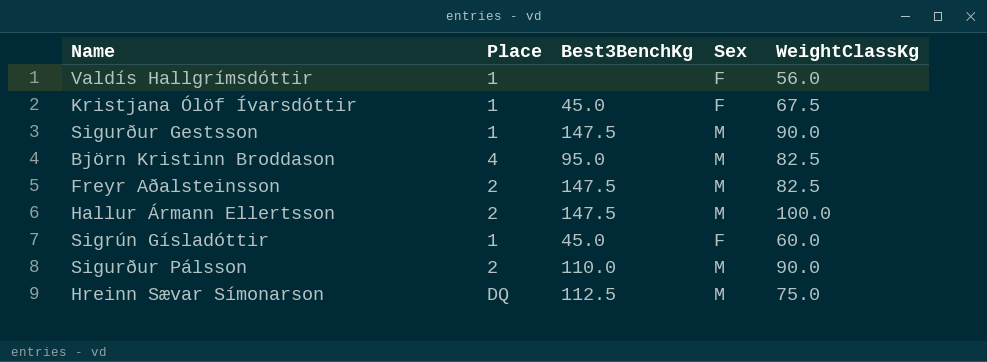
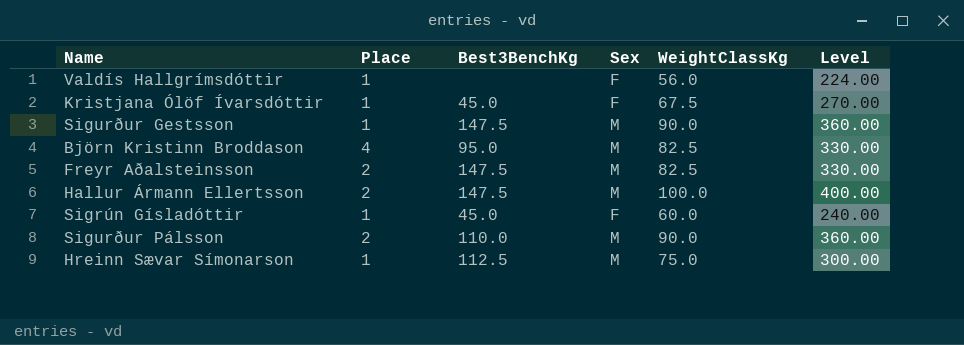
column Level | formula: none -> [WeightClassKg] * 4
Hreinn Sævar Símonarson | Place: DQ -> 1

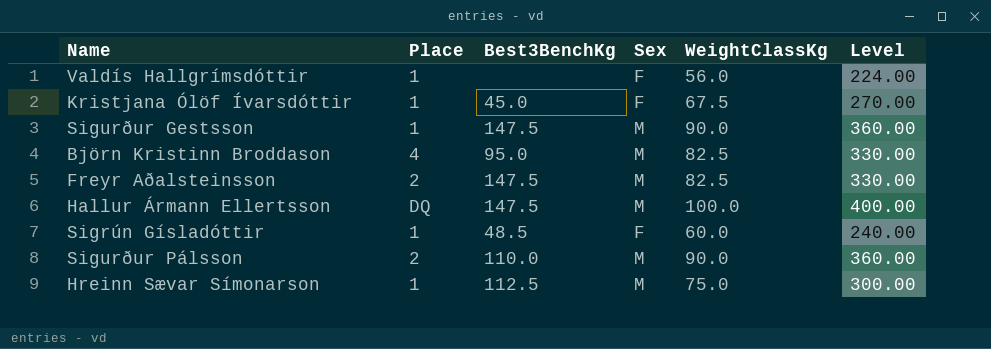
Hallur Ármann Ellertsson | Place: 2 -> DQ
Sigrún Gísladóttir | Best3BenchKg: 45.0 -> 48.5

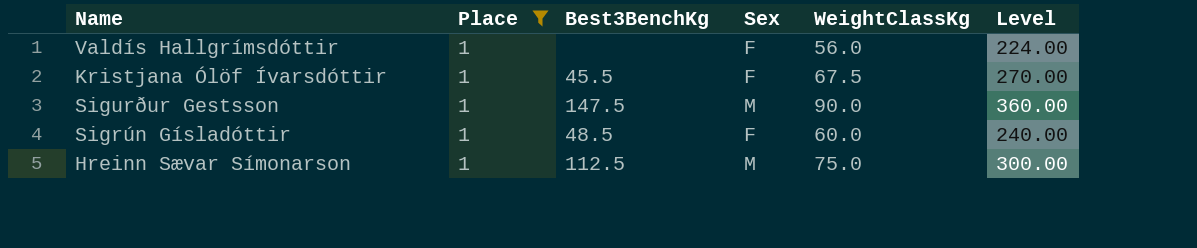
filter: none -> Place = 1
Kristjana Ólöf Ívarsdóttir | Best3BenchKg: 45.0 -> 45.5

